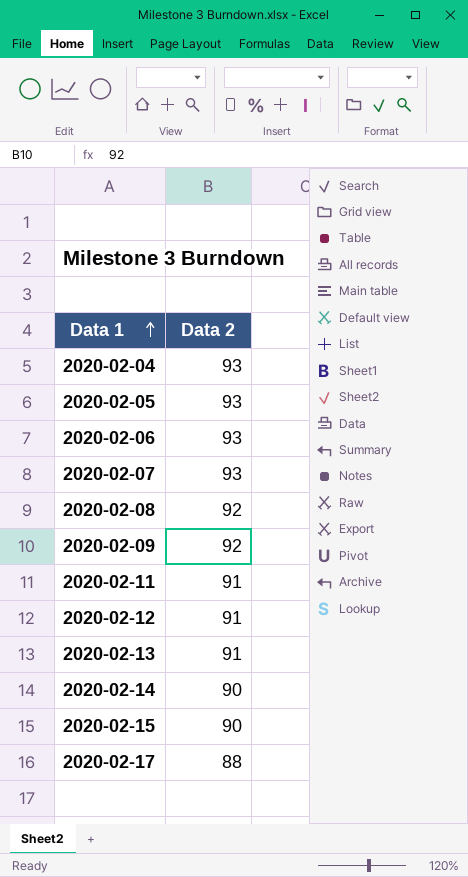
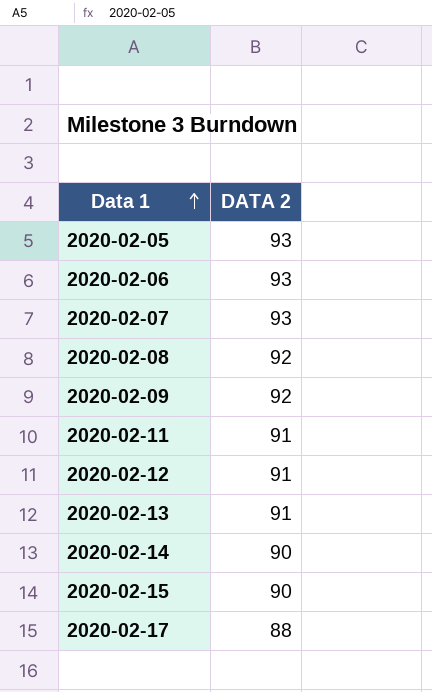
column name: Data 2 -> DATA 2
row 2020-02-04: 93 -> none

